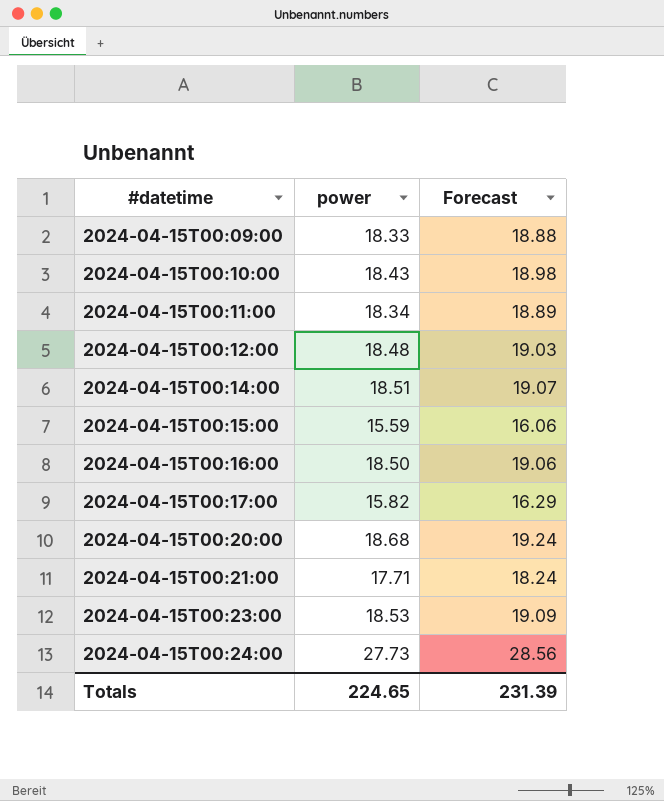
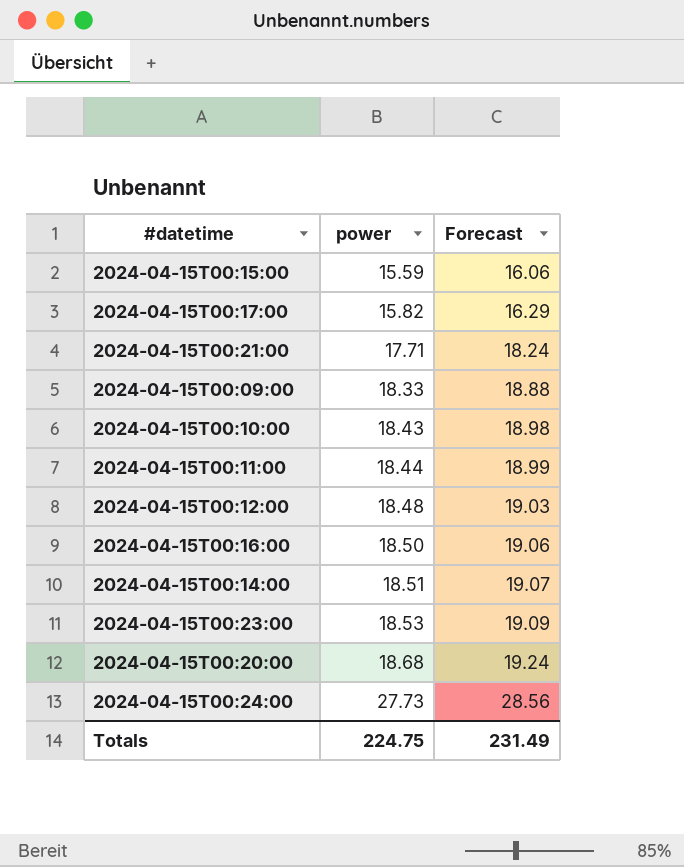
row order: #datetime ascending -> power ascending
2024-04-15T00:11:00 | power: 18.34 -> 18.44
2024-04-15T00:11:00 | Forecast: 18.89 -> 18.99
Totals | power: 224.65 -> 224.75
Totals | Forecast: 231.39 -> 231.49

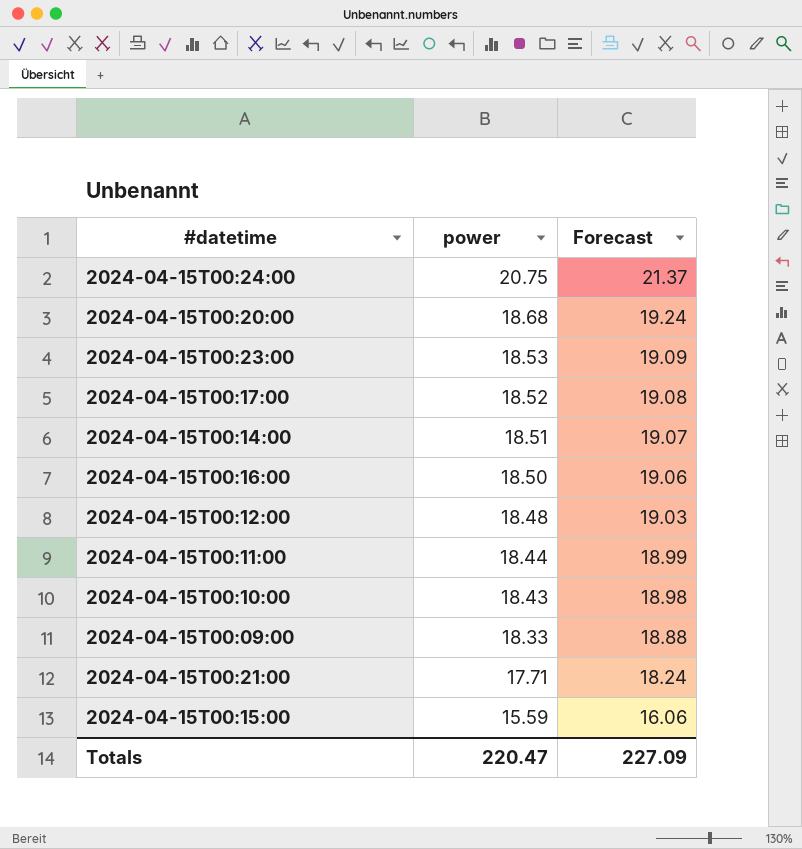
row order: power ascending -> power descending
2024-04-15T00:24:00 | power: 27.73 -> 20.75
2024-04-15T00:24:00 | Forecast: 28.56 -> 21.37
2024-04-15T00:17:00 | power: 15.82 -> 18.52
2024-04-15T00:17:00 | Forecast: 16.29 -> 19.08
Totals | power: 224.75 -> 220.47
Totals | Forecast: 231.49 -> 227.09

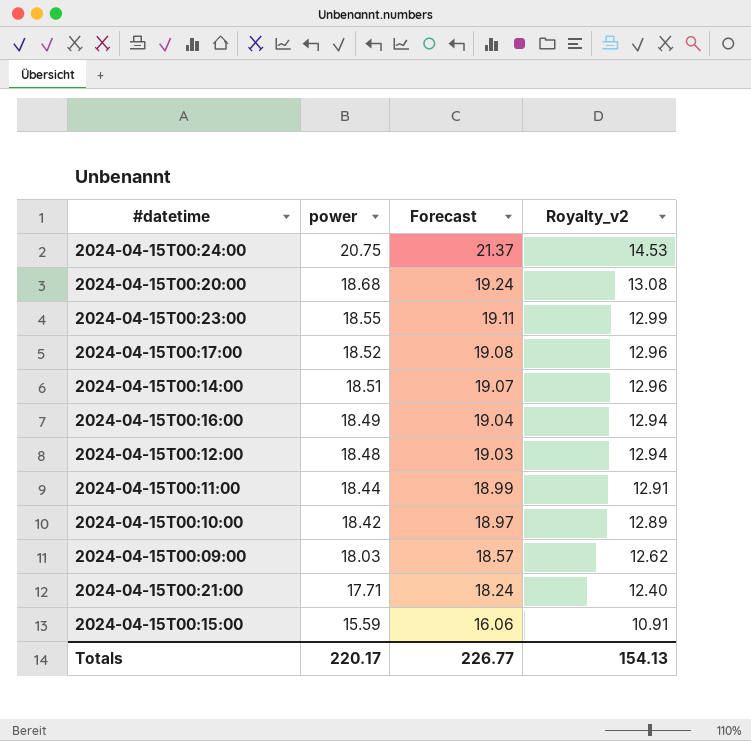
column Royalty_v2 | formula: none -> [power] * 0.7
2024-04-15T00:23:00 | power: 18.53 -> 18.55
2024-04-15T00:23:00 | Forecast: 19.09 -> 19.11
2024-04-15T00:16:00 | power: 18.50 -> 18.49
2024-04-15T00:16:00 | Forecast: 19.06 -> 19.04
2024-04-15T00:10:00 | power: 18.43 -> 18.42
2024-04-15T00:10:00 | Forecast: 18.98 -> 18.97
2024-04-15T00:09:00 | power: 18.33 -> 18.03
2024-04-15T00:09:00 | Forecast: 18.88 -> 18.57
Totals | power: 220.47 -> 220.17
Totals | Forecast: 227.09 -> 226.77

